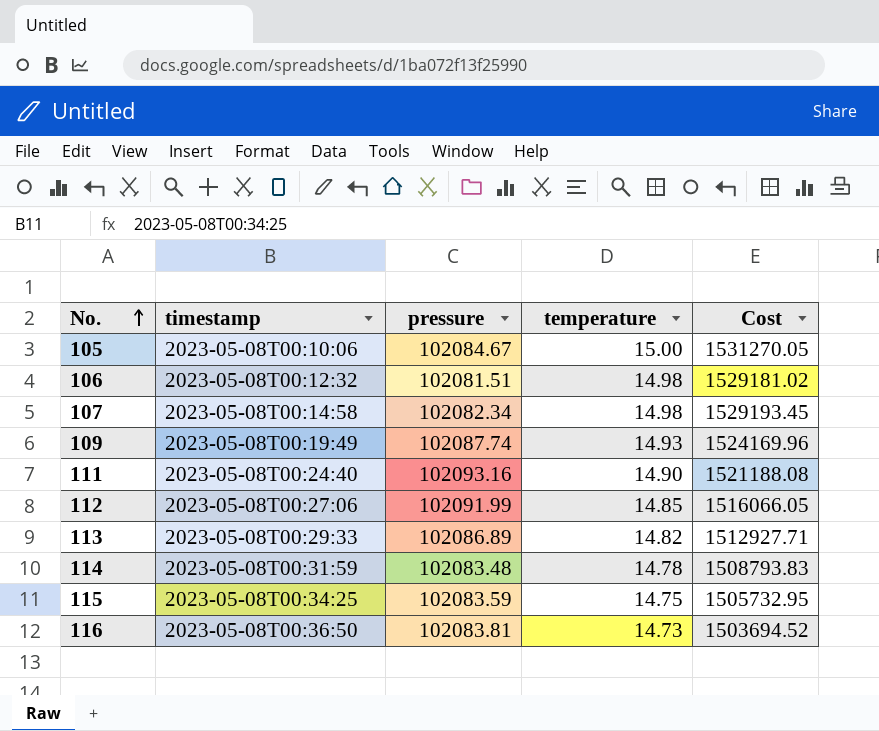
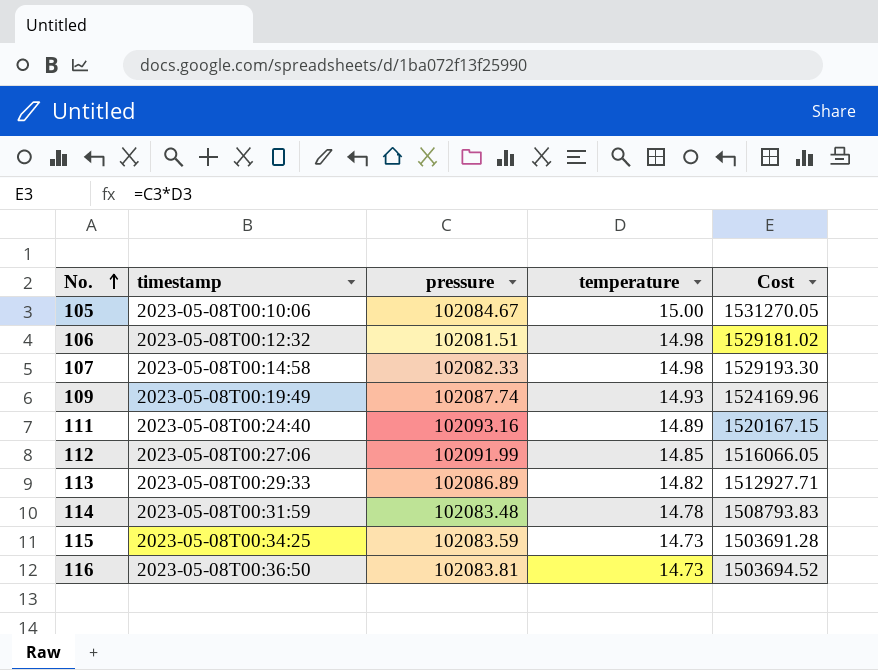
107 | pressure: 102082.34 -> 102082.33
107 | Cost: 1529193.45 -> 1529193.30
111 | temperature: 14.90 -> 14.89
111 | Cost: 1521188.08 -> 1520167.15
115 | temperature: 14.75 -> 14.73
115 | Cost: 1505732.95 -> 1503691.28

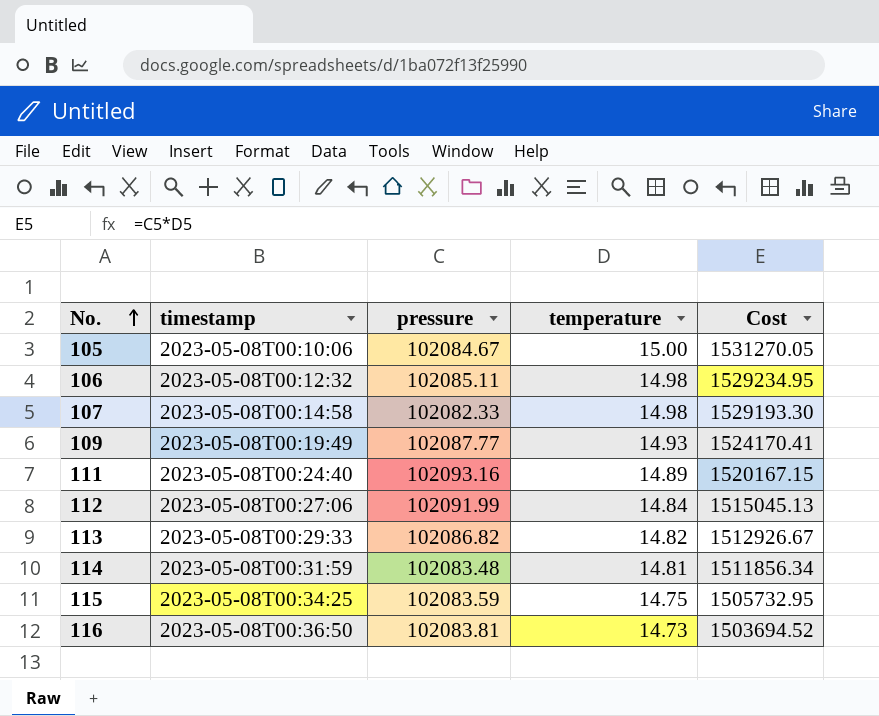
106 | pressure: 102081.51 -> 102085.11
106 | Cost: 1529181.02 -> 1529234.95
109 | pressure: 102087.74 -> 102087.77
109 | Cost: 1524169.96 -> 1524170.41
112 | temperature: 14.85 -> 14.84
112 | Cost: 1516066.05 -> 1515045.13
113 | pressure: 102086.89 -> 102086.82
113 | Cost: 1512927.71 -> 1512926.67
114 | temperature: 14.78 -> 14.81
114 | Cost: 1508793.83 -> 1511856.34
115 | temperature: 14.73 -> 14.75
115 | Cost: 1503691.28 -> 1505732.95

